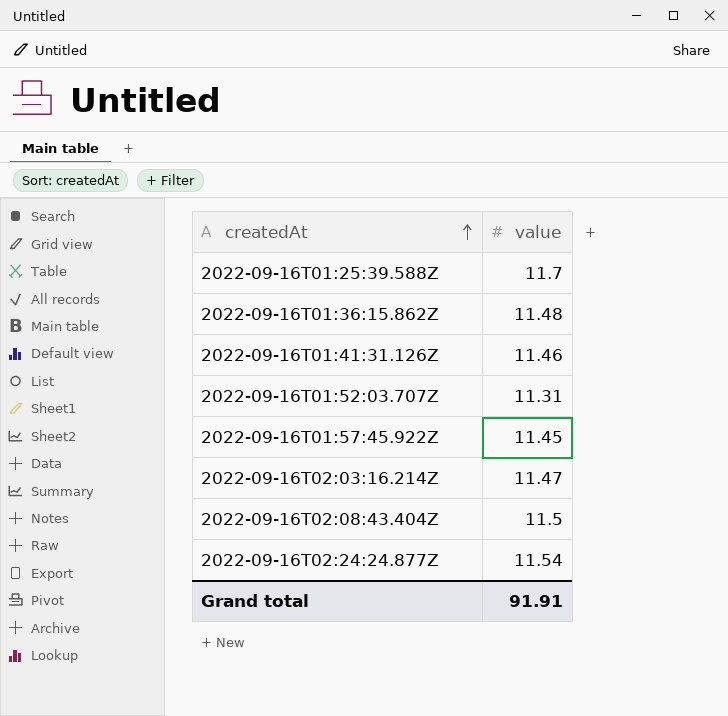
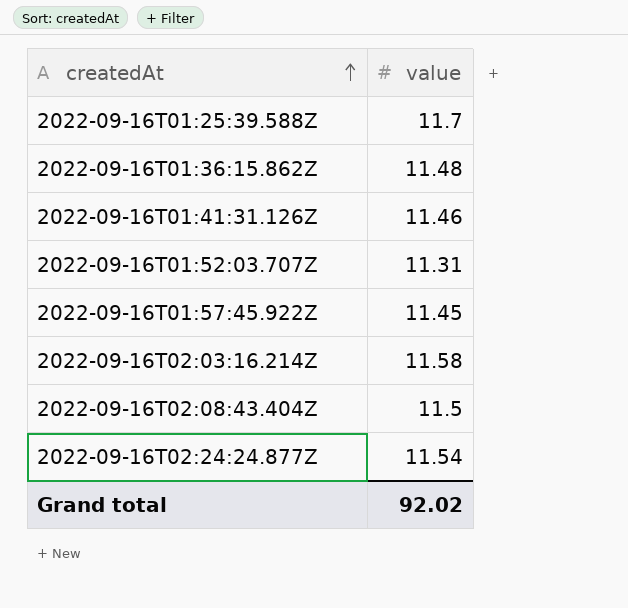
2022-09-16T02:03:16.214Z | value: 11.47 -> 11.58
Grand total | value: 91.91 -> 92.02

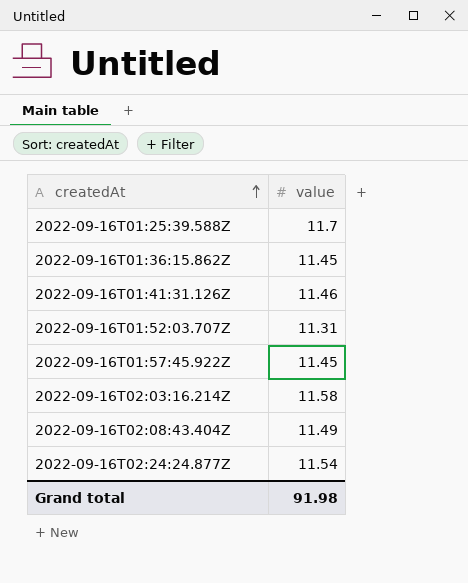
2022-09-16T01:36:15.862Z | value: 11.48 -> 11.45
2022-09-16T02:08:43.404Z | value: 11.5 -> 11.49
Grand total | value: 92.02 -> 91.98

